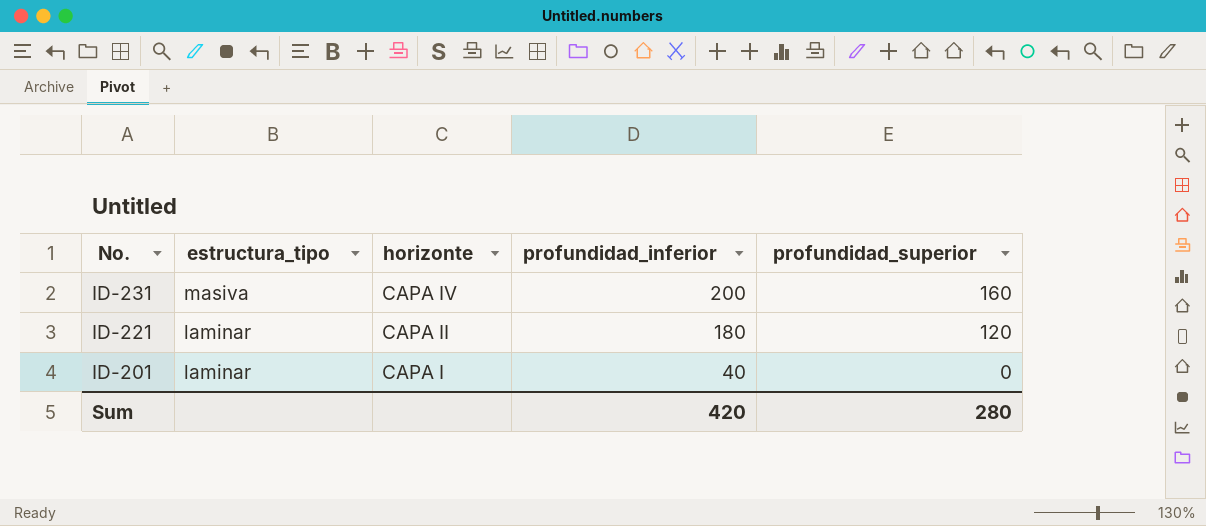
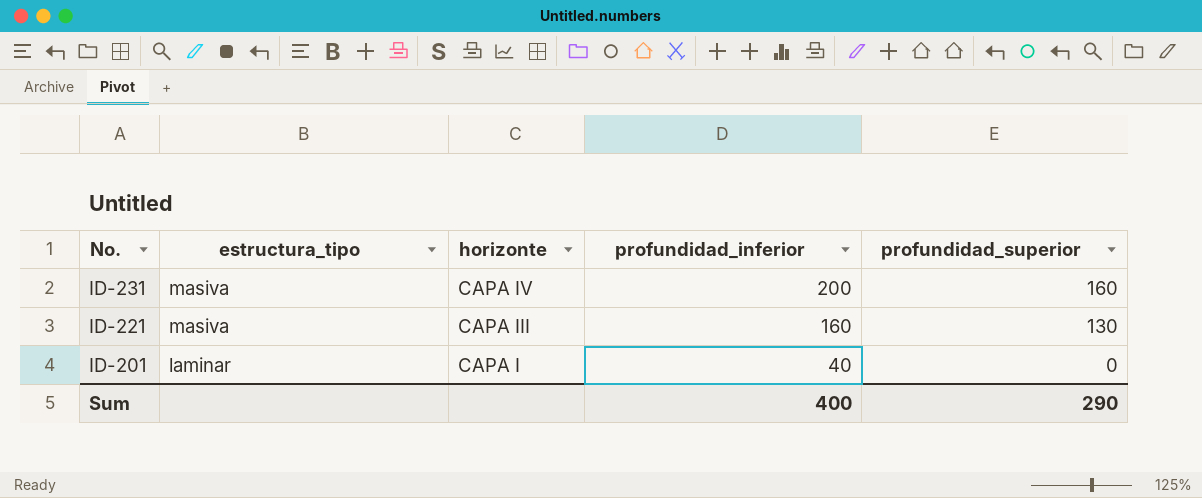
ID-221 | estructura_tipo: laminar -> masiva
ID-221 | horizonte: CAPA II -> CAPA III
ID-221 | profundidad_inferior: 180 -> 160
ID-221 | profundidad_superior: 120 -> 130
Sum | profundidad_inferior: 420 -> 400
Sum | profundidad_superior: 280 -> 290

